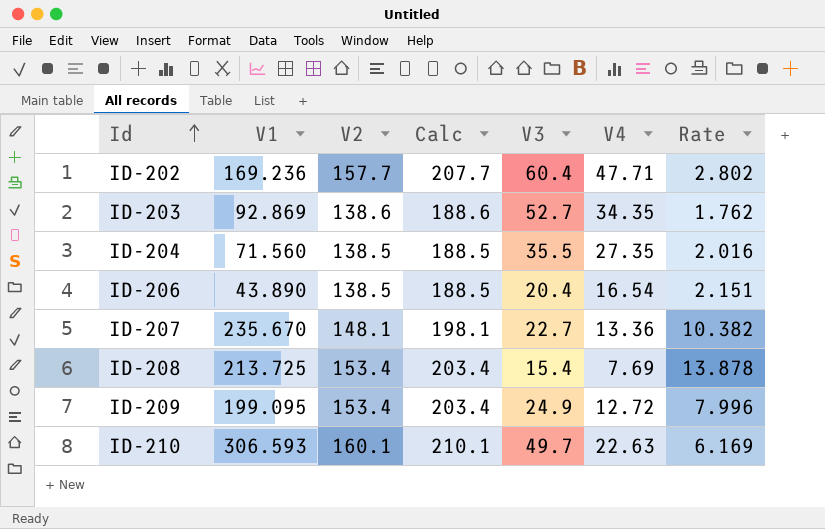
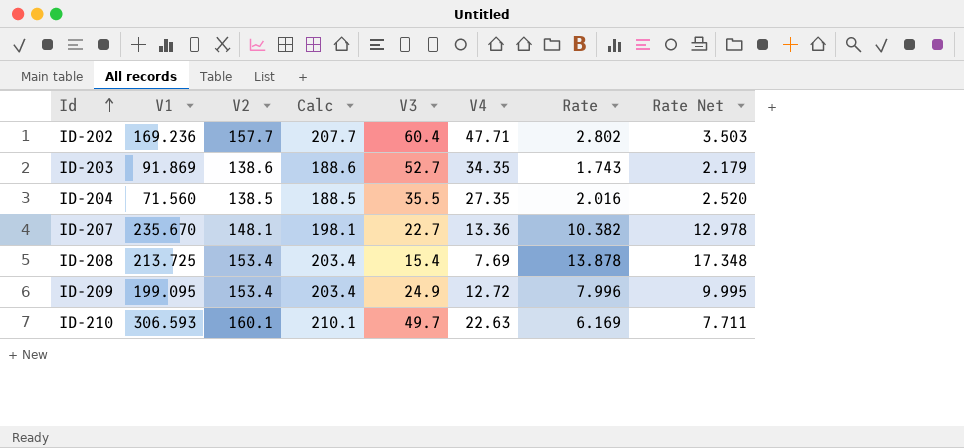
column Rate Net | formula: none -> [Rate] * 1.25
row ID-206: 43.890 | 138.5 | 188.5 | 20.4 | 16.54 | 2.151 -> none
ID-203 | V1: 92.869 -> 91.869
ID-203 | Rate: 1.762 -> 1.743

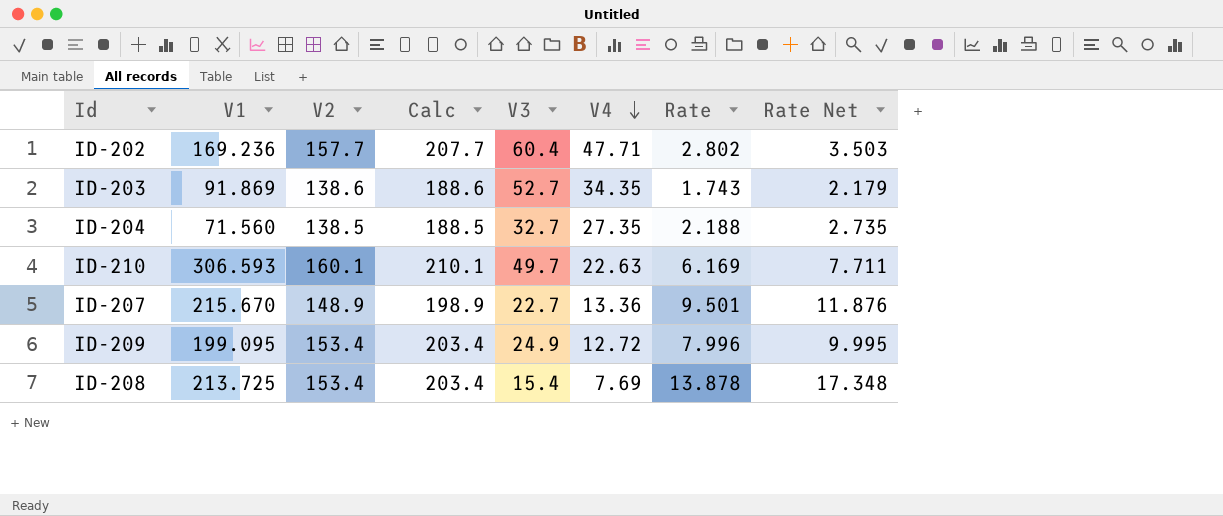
row order: Id ascending -> V4 descending
ID-204 | V3: 35.5 -> 32.7
ID-204 | Rate: 2.016 -> 2.188
ID-204 | Rate Net: 2.520 -> 2.735
ID-207 | V1: 235.670 -> 215.670
ID-207 | V2: 148.1 -> 148.9
ID-207 | Calc: 198.1 -> 198.9
ID-207 | Rate: 10.382 -> 9.501
ID-207 | Rate Net: 12.978 -> 11.876

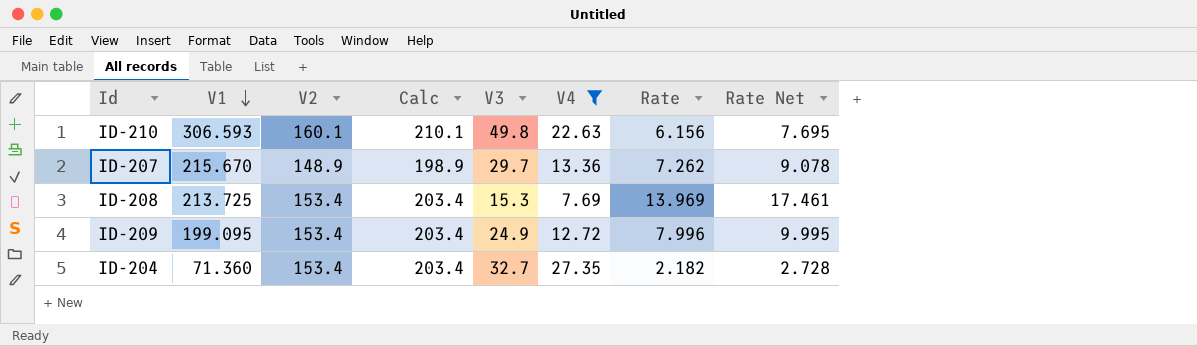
filter: none -> V4 <= 27.35
row order: V4 descending -> V1 descending
ID-210 | V3: 49.7 -> 49.8
ID-210 | Rate: 6.169 -> 6.156
ID-210 | Rate Net: 7.711 -> 7.695
ID-207 | V3: 22.7 -> 29.7
ID-207 | Rate: 9.501 -> 7.262
ID-207 | Rate Net: 11.876 -> 9.078
ID-208 | V3: 15.4 -> 15.3
ID-208 | Rate: 13.878 -> 13.969
ID-208 | Rate Net: 17.348 -> 17.461
ID-204 | V1: 71.560 -> 71.360
ID-204 | V2: 138.5 -> 153.4
ID-204 | Calc: 188.5 -> 203.4
ID-204 | Rate: 2.188 -> 2.182
ID-204 | Rate Net: 2.735 -> 2.728

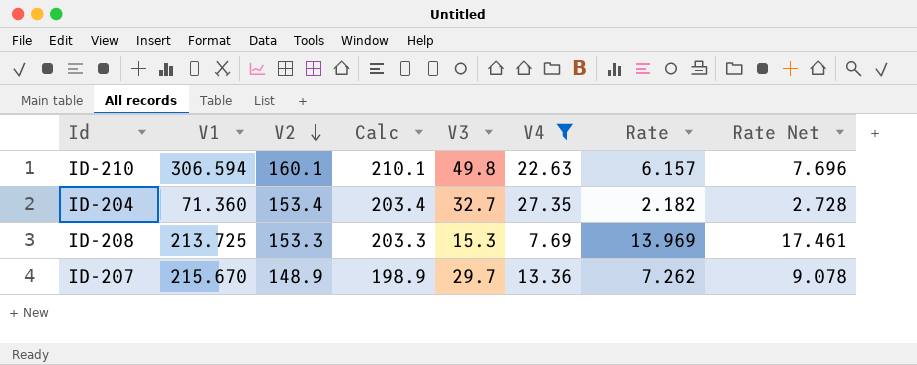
row order: V1 descending -> V2 descending
row ID-209: 199.095 | 153.4 | 203.4 | 24.9 | 12.72 | 7.996 | 9.995 -> none
ID-210 | V1: 306.593 -> 306.594
ID-210 | Rate: 6.156 -> 6.157
ID-210 | Rate Net: 7.695 -> 7.696
ID-208 | V2: 153.4 -> 153.3
ID-208 | Calc: 203.4 -> 203.3

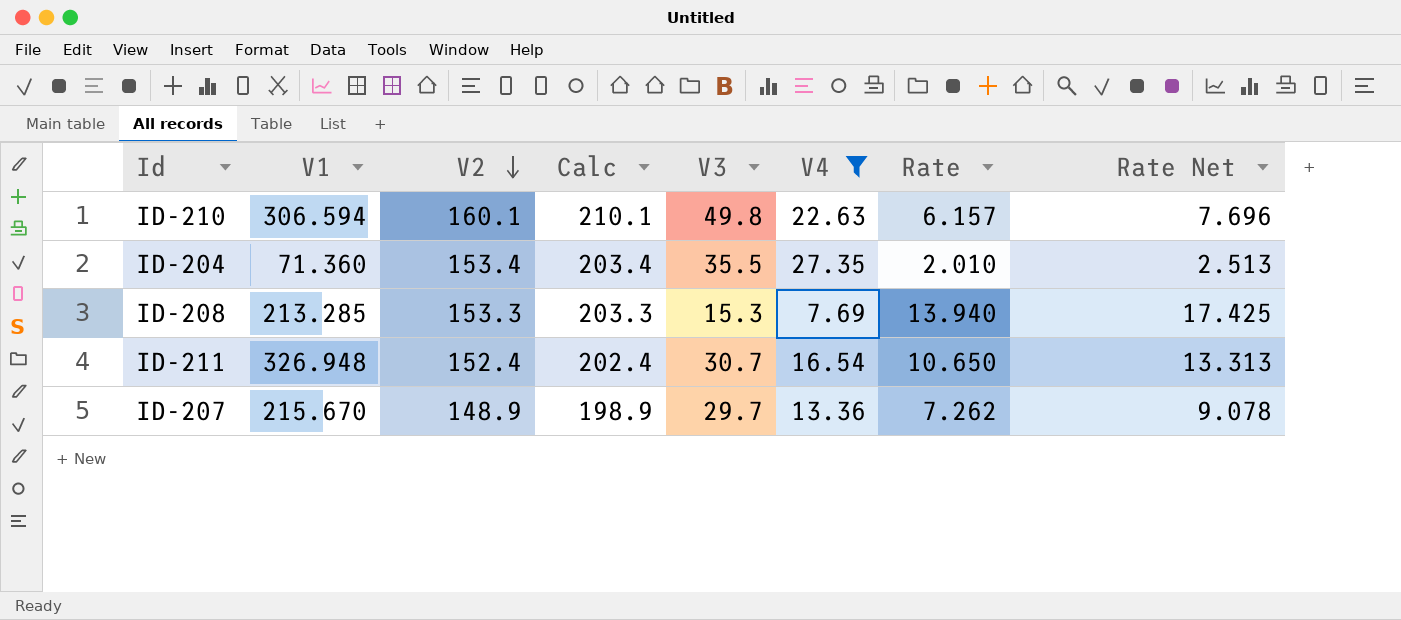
ID-204 | V3: 32.7 -> 35.5
ID-204 | Rate: 2.182 -> 2.010
ID-204 | Rate Net: 2.728 -> 2.513
ID-208 | V1: 213.725 -> 213.285
ID-208 | Rate: 13.969 -> 13.940
ID-208 | Rate Net: 17.461 -> 17.425
row ID-211: none -> 326.948 | 152.4 | 202.4 | 30.7 | 16.54 | 10.650 | 13.313

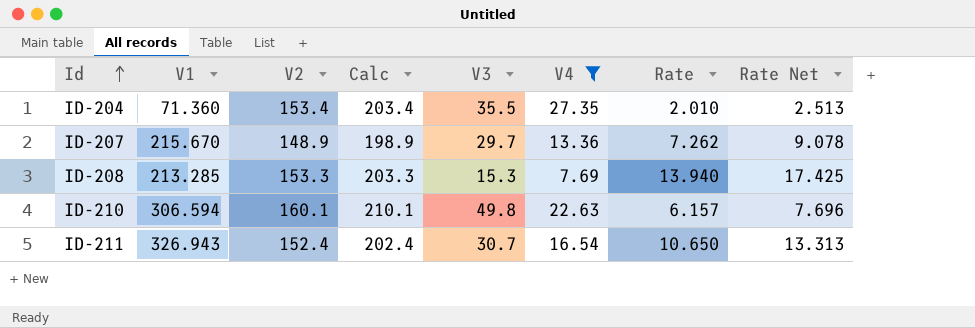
row order: V2 descending -> Id ascending
ID-211 | V1: 326.948 -> 326.943

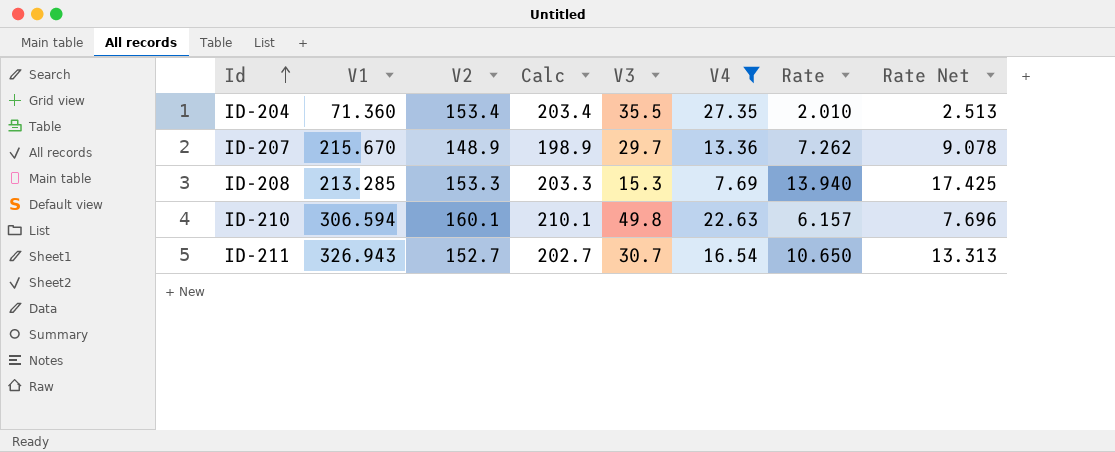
ID-211 | V2: 152.4 -> 152.7
ID-211 | Calc: 202.4 -> 202.7

